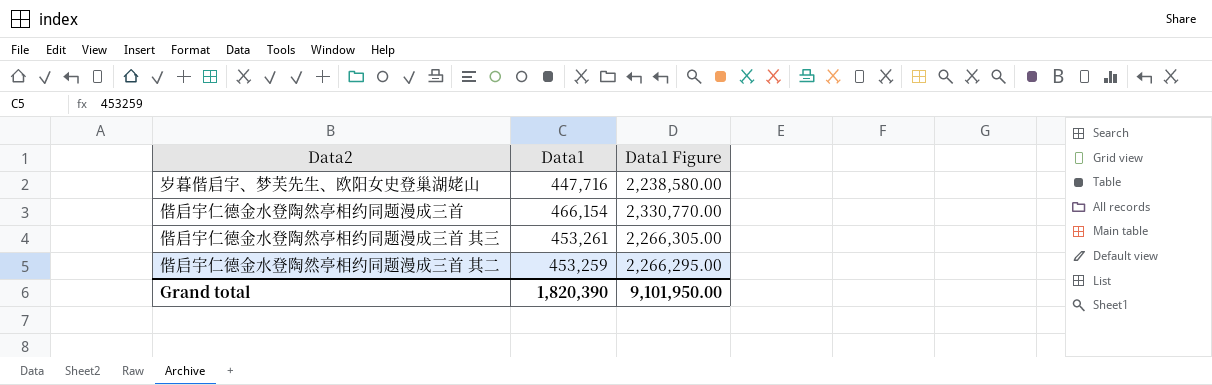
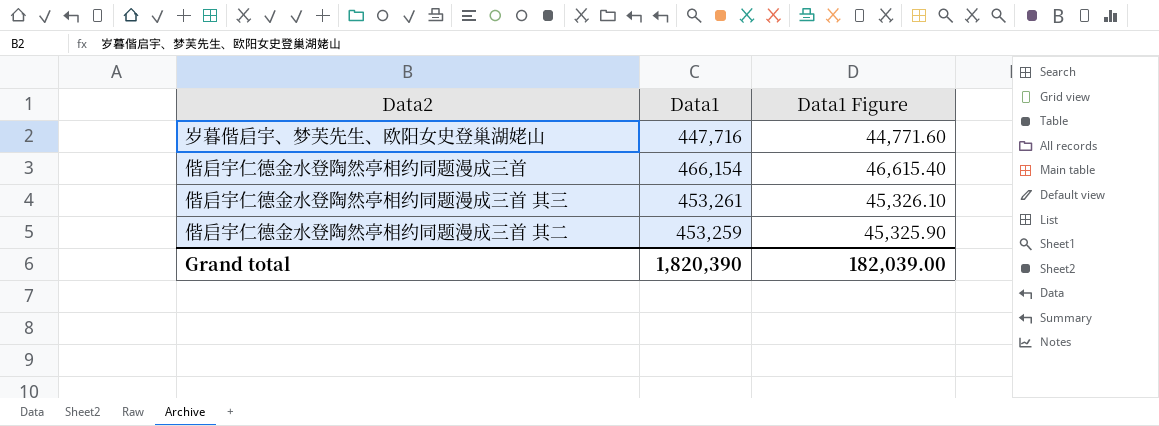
column Data1 Figure | formula: [Data1] * 5 -> [Data1] * 0.1
Grand total | Data1 Figure: 9,101,950.00 -> 182,039.00

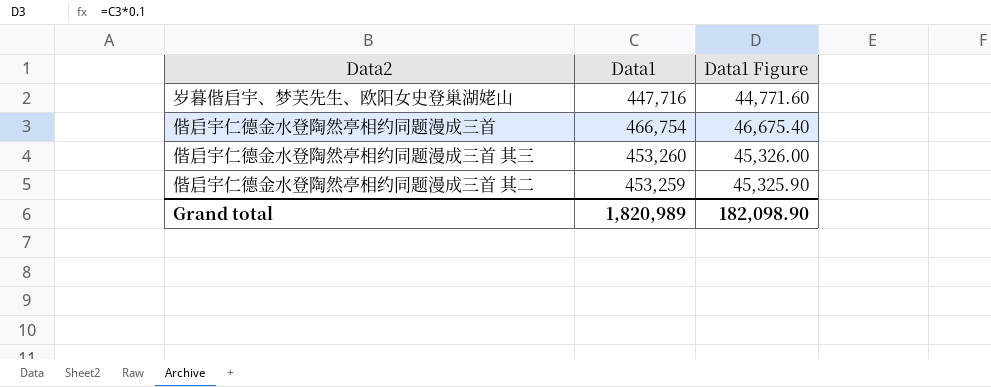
偕启宇仁德金水登陶然亭相约同题漫成三首 | Data1: 466,154 -> 466,754
偕启宇仁德金水登陶然亭相约同题漫成三首 | Data1 Figure: 46,615.40 -> 46,675.40
偕启宇仁德金水登陶然亭相约同题漫成三首 其三 | Data1: 453,261 -> 453,260
偕启宇仁德金水登陶然亭相约同题漫成三首 其三 | Data1 Figure: 45,326.10 -> 45,326.00
Grand total | Data1: 1,820,390 -> 1,820,989
Grand total | Data1 Figure: 182,039.00 -> 182,098.90

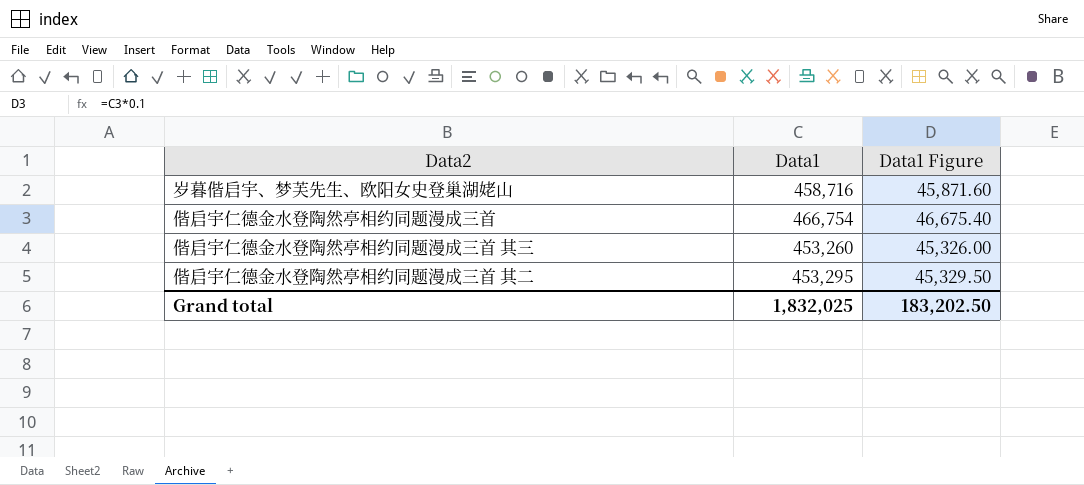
岁暮偕启宇、梦芙先生、欧阳女史登巢湖姥山 | Data1: 447,716 -> 458,716
岁暮偕启宇、梦芙先生、欧阳女史登巢湖姥山 | Data1 Figure: 44,771.60 -> 45,871.60
偕启宇仁德金水登陶然亭相约同题漫成三首 其二 | Data1: 453,259 -> 453,295
偕启宇仁德金水登陶然亭相约同题漫成三首 其二 | Data1 Figure: 45,325.90 -> 45,329.50
Grand total | Data1: 1,820,989 -> 1,832,025
Grand total | Data1 Figure: 182,098.90 -> 183,202.50

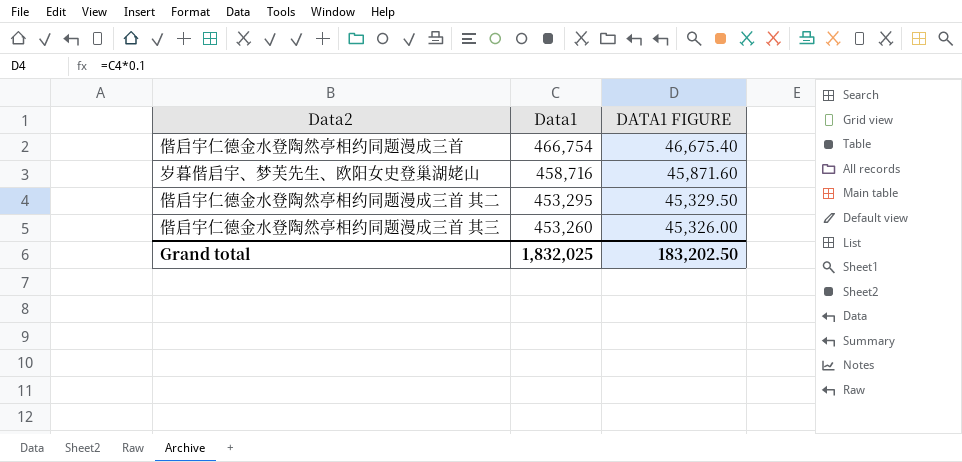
row order: none -> Data1 descending
column name: Data1 Figure -> DATA1 FIGURE

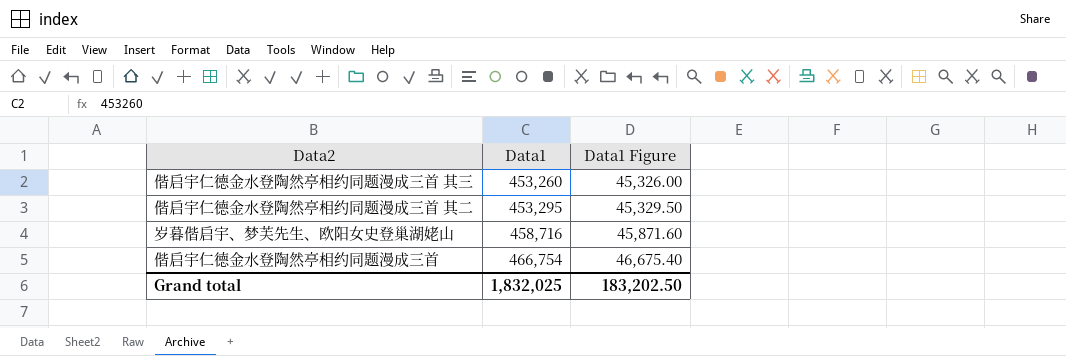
row order: Data1 descending -> Data1 ascending
column name: DATA1 FIGURE -> Data1 Figure

